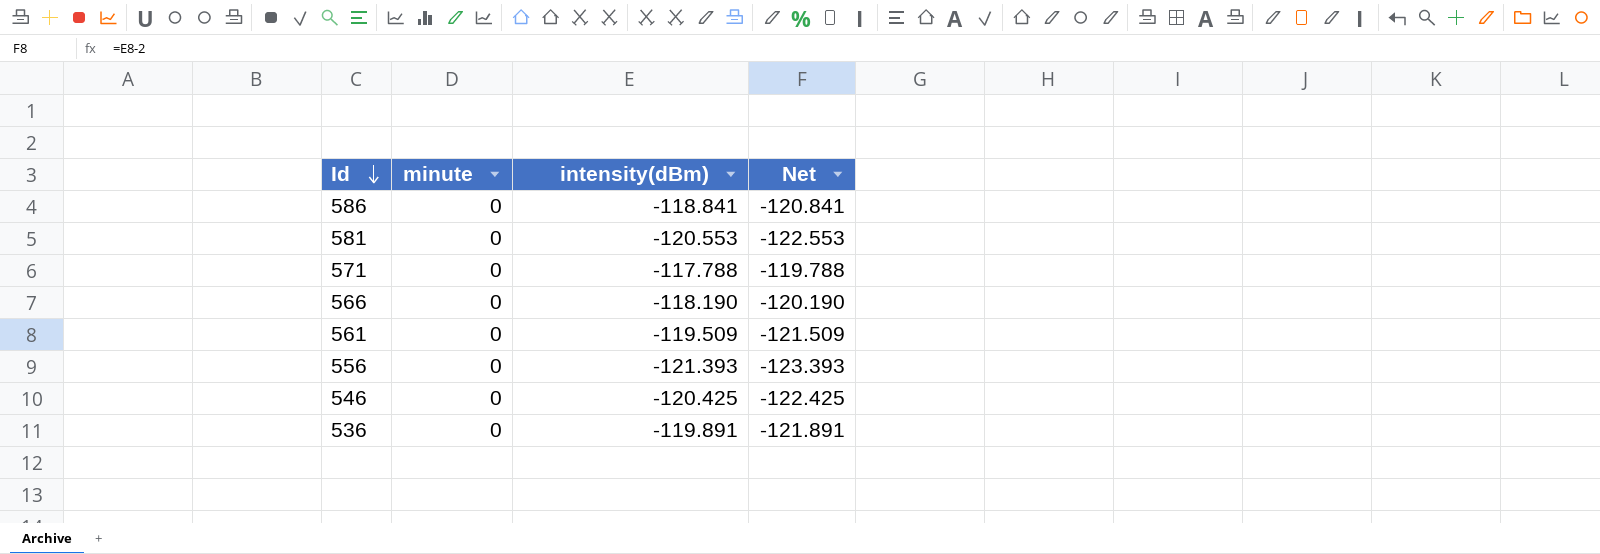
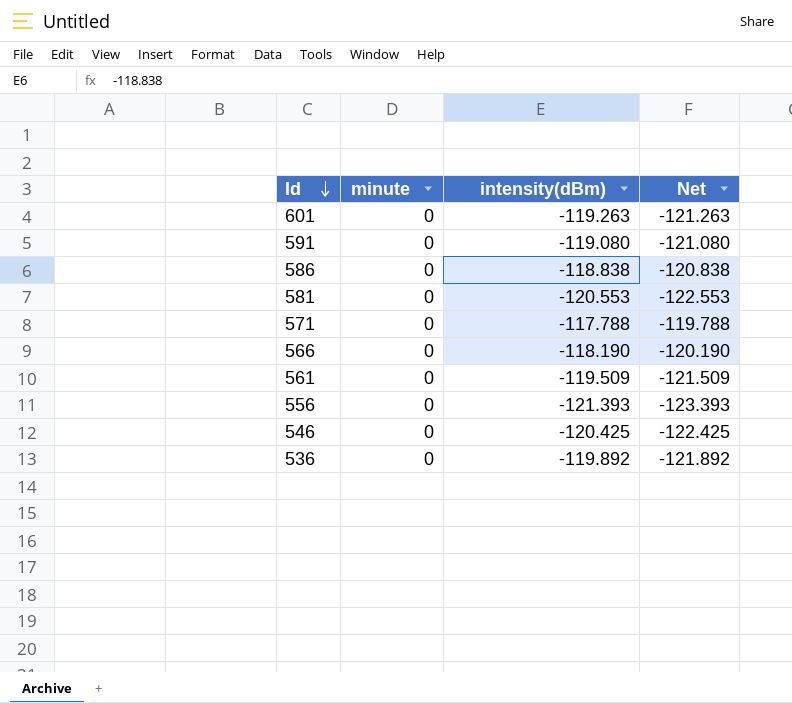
row 601: none -> 0 | -119.263 | -121.263
row 591: none -> 0 | -119.080 | -121.080
586 | intensity(dBm): -118.841 -> -118.838
586 | Net: -120.841 -> -120.838
536 | intensity(dBm): -119.891 -> -119.892
536 | Net: -121.891 -> -121.892

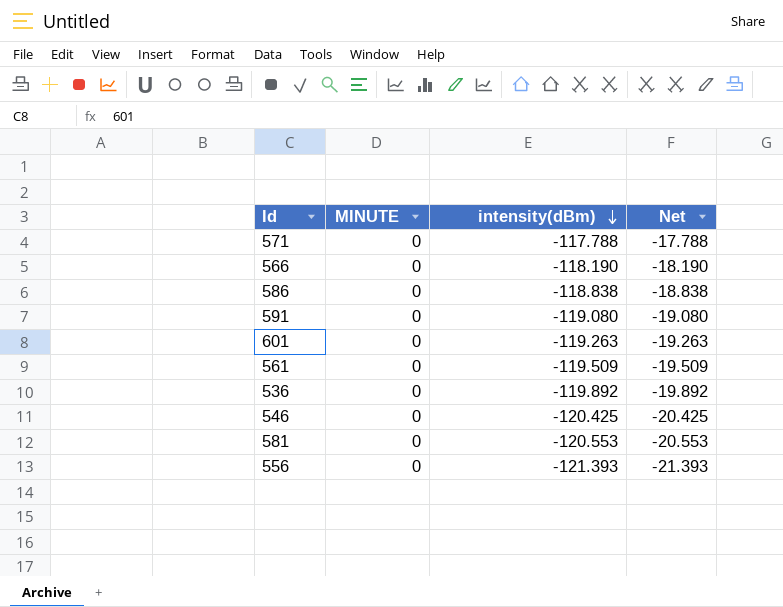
row order: Id descending -> intensity(dBm) descending
column name: minute -> MINUTE
column Net | formula: [intensity(dBm)] - 2 -> [intensity(dBm)] + 100

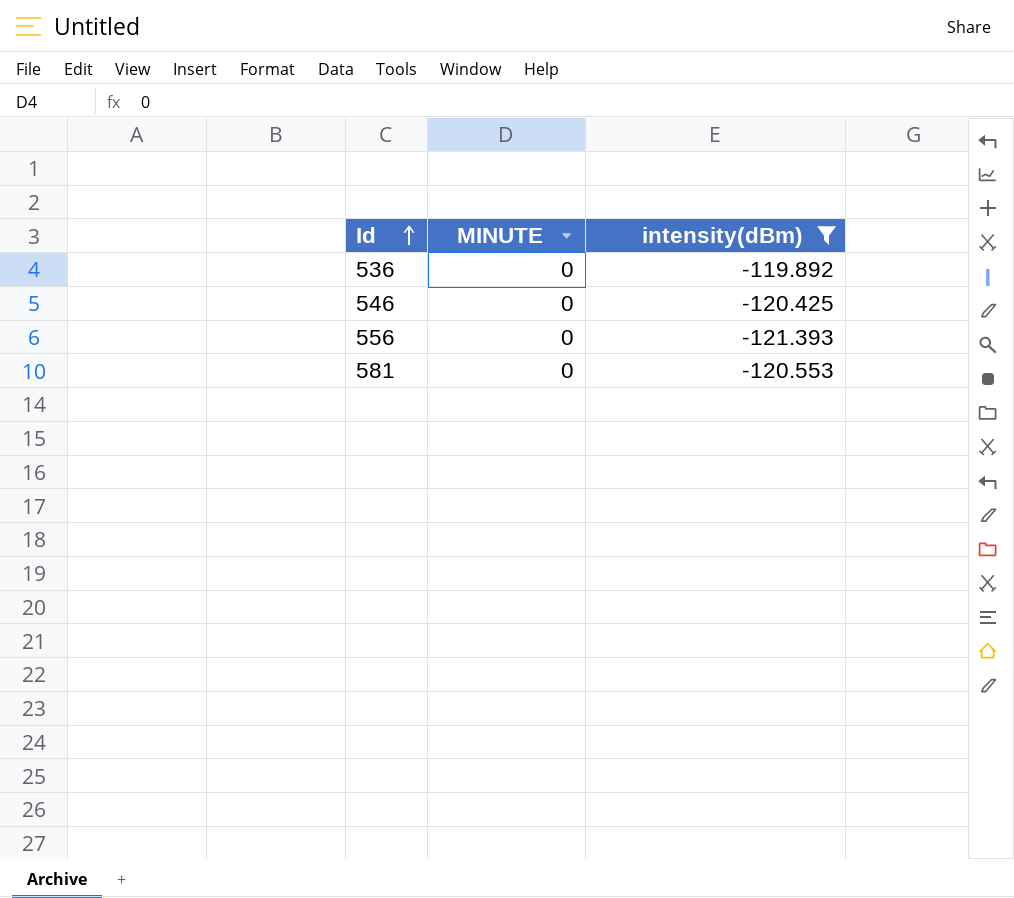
filter: none -> intensity(dBm) <= -119.892
row order: intensity(dBm) descending -> Id ascending
column Net | formula: [intensity(dBm)] + 100 -> none

